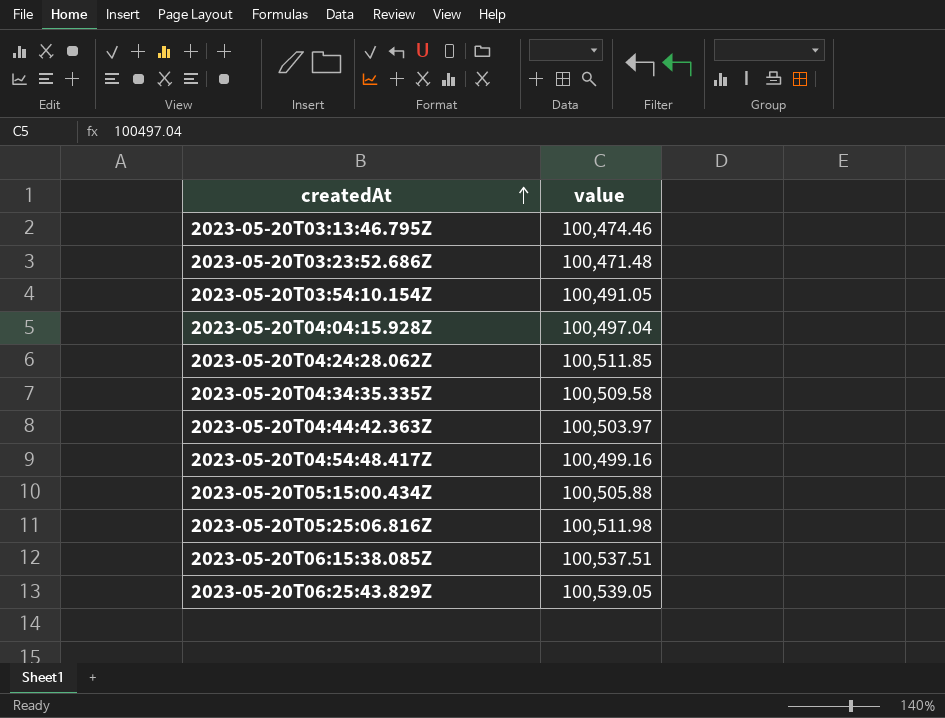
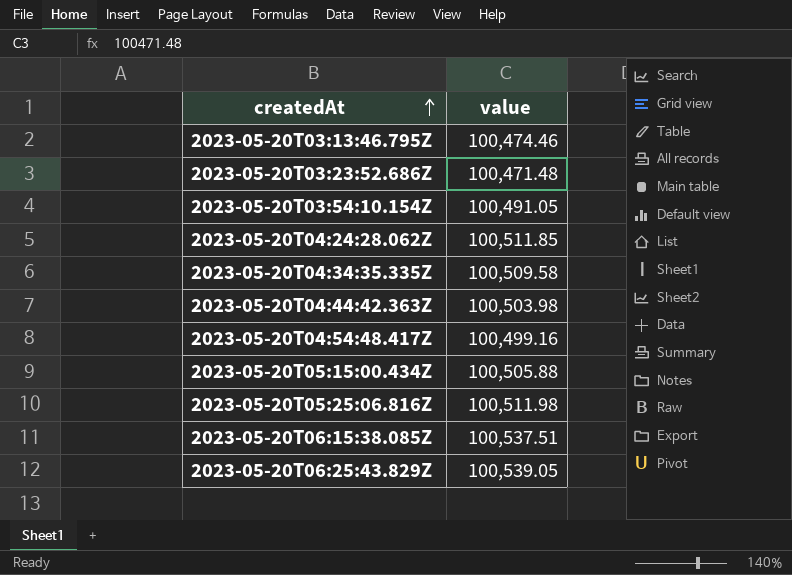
row 2023-05-20T04:04:15.928Z: 100,497.04 -> none
2023-05-20T04:44:42.363Z | value: 100,503.97 -> 100,503.98

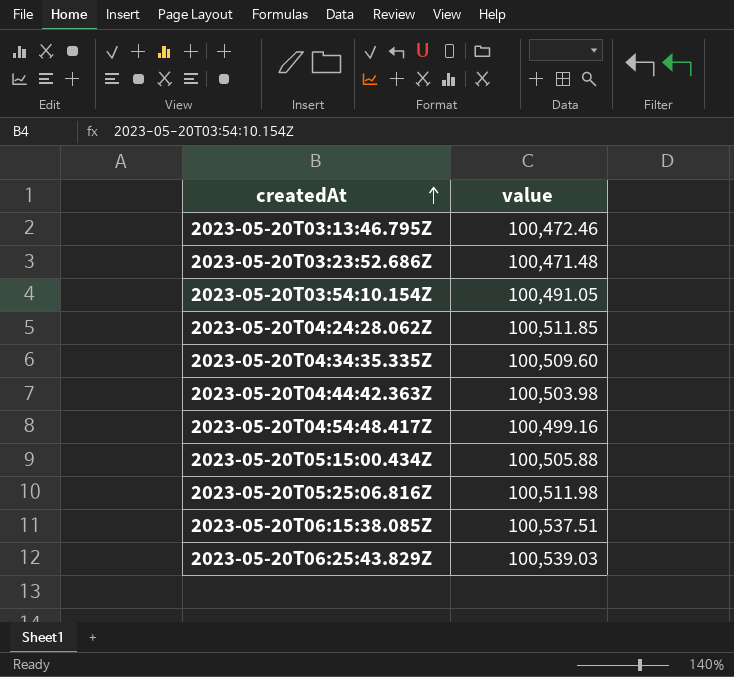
2023-05-20T03:13:46.795Z | value: 100,474.46 -> 100,472.46
2023-05-20T04:34:35.335Z | value: 100,509.58 -> 100,509.60
2023-05-20T06:25:43.829Z | value: 100,539.05 -> 100,539.03

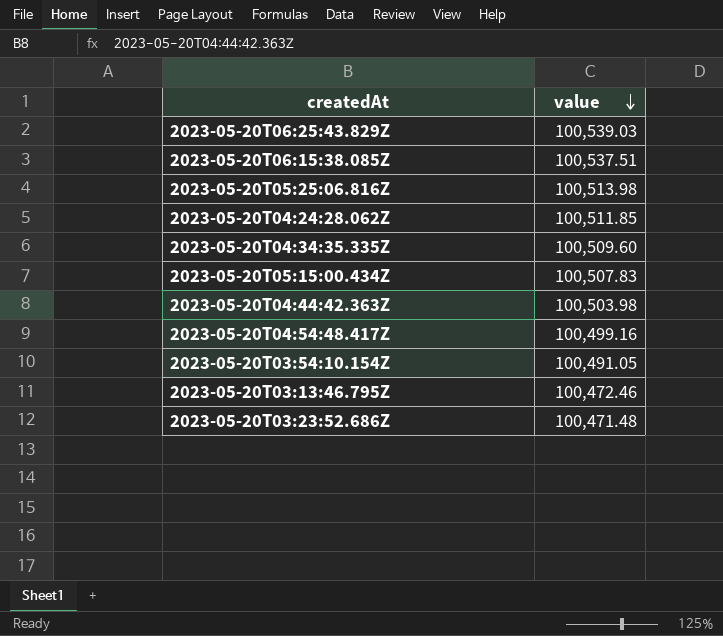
row order: createdAt ascending -> value descending
2023-05-20T05:25:06.816Z | value: 100,511.98 -> 100,513.98
2023-05-20T05:15:00.434Z | value: 100,505.88 -> 100,507.83

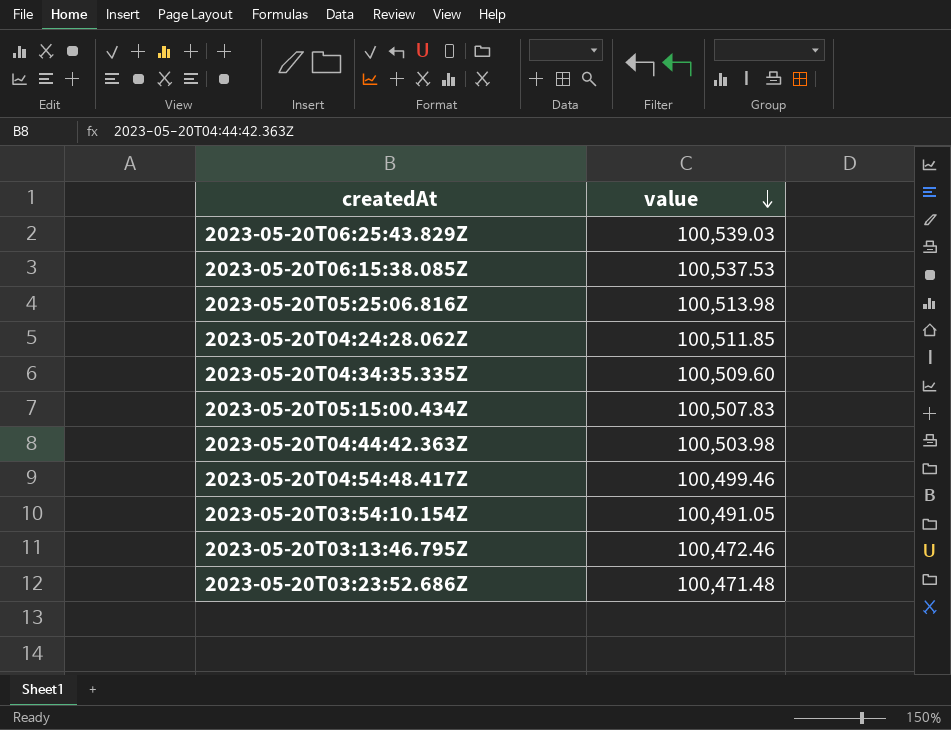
2023-05-20T06:15:38.085Z | value: 100,537.51 -> 100,537.53
2023-05-20T04:54:48.417Z | value: 100,499.16 -> 100,499.46

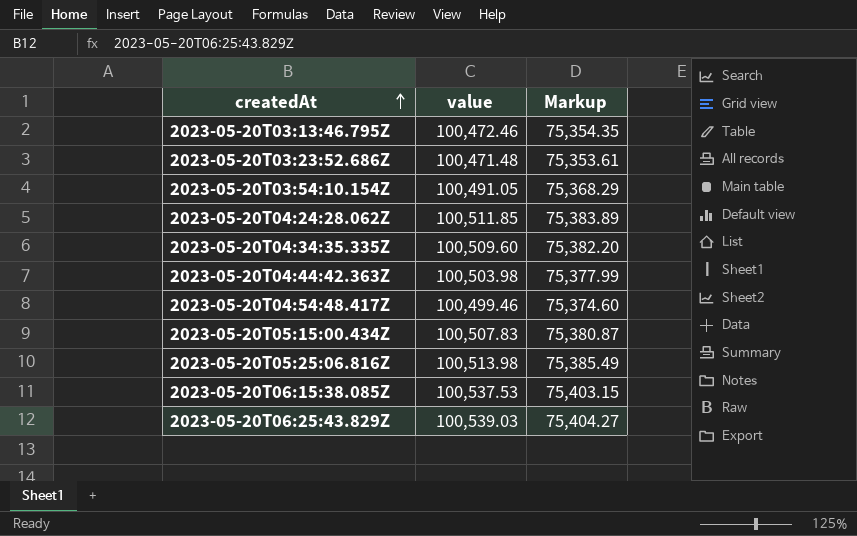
row order: value descending -> createdAt ascending
column Markup | formula: none -> [value] * 0.75

